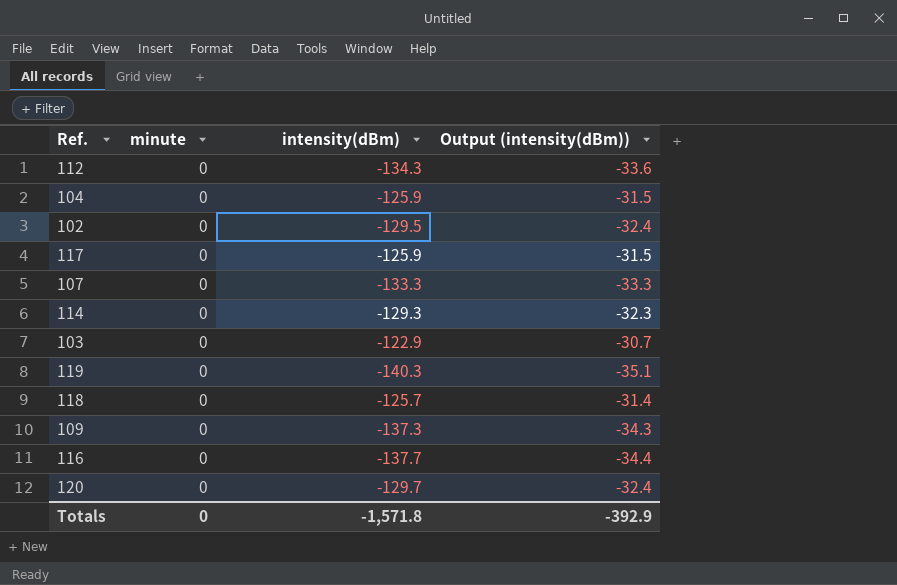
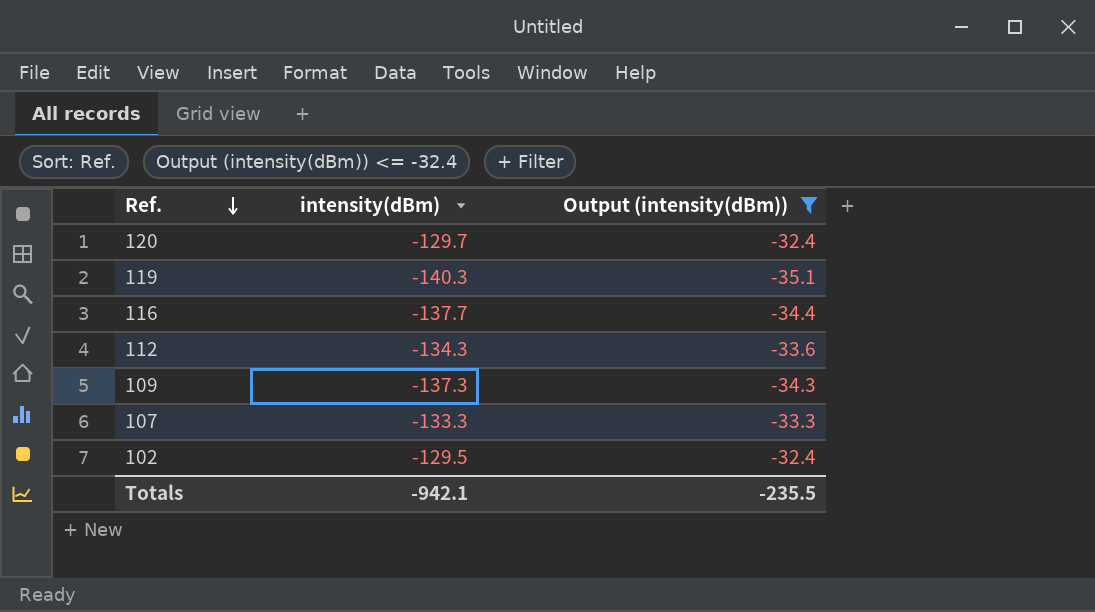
filter: none -> Output (intensity(dBm)) <= -32.4
row order: none -> Ref. descending
column minute | position: 2 -> none
Totals | intensity(dBm): -1,571.8 -> -942.1
Totals | Output (intensity(dBm)): -392.9 -> -235.5

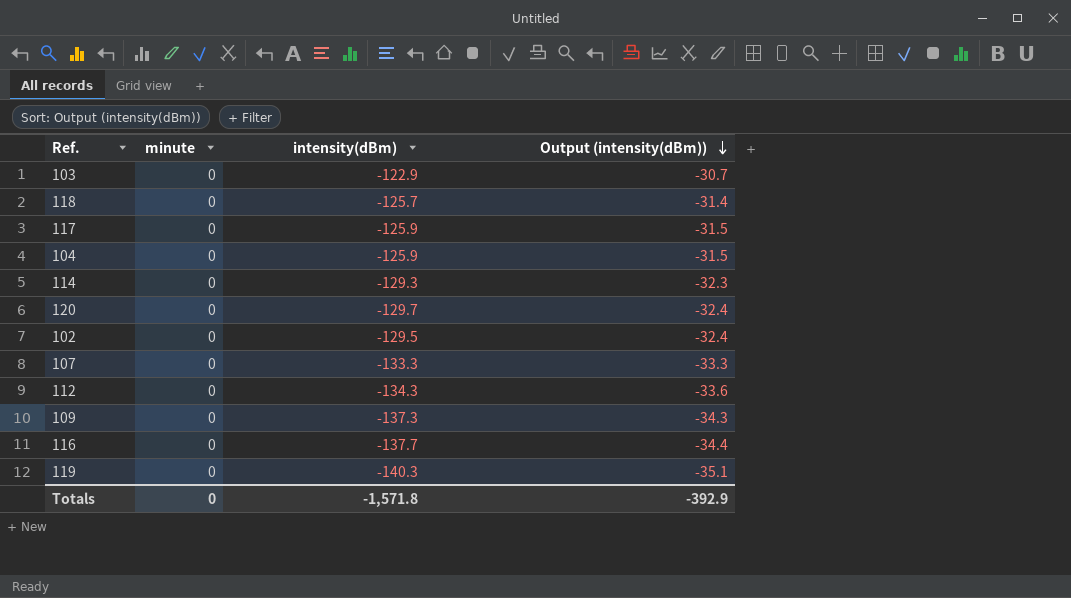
filter: Output (intensity(dBm)) <= -32.4 -> none
row order: Ref. descending -> Output (intensity(dBm)) descending
column minute | position: none -> 2
Totals | intensity(dBm): -942.1 -> -1,571.8
Totals | Output (intensity(dBm)): -235.5 -> -392.9

